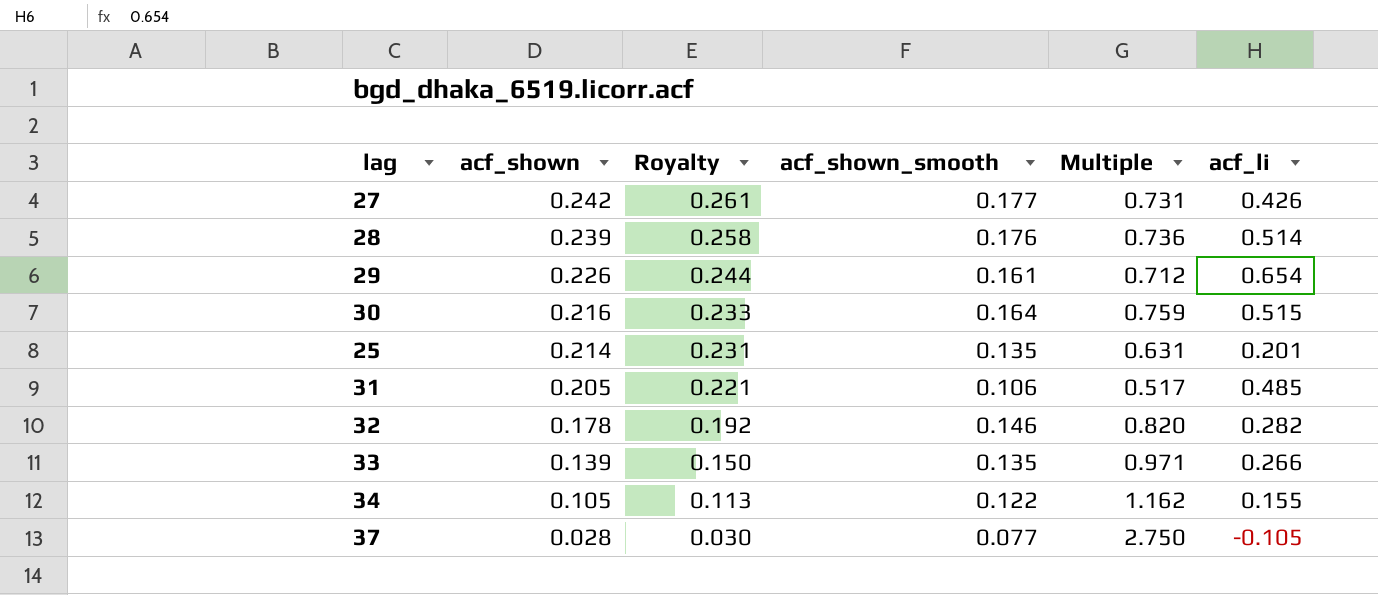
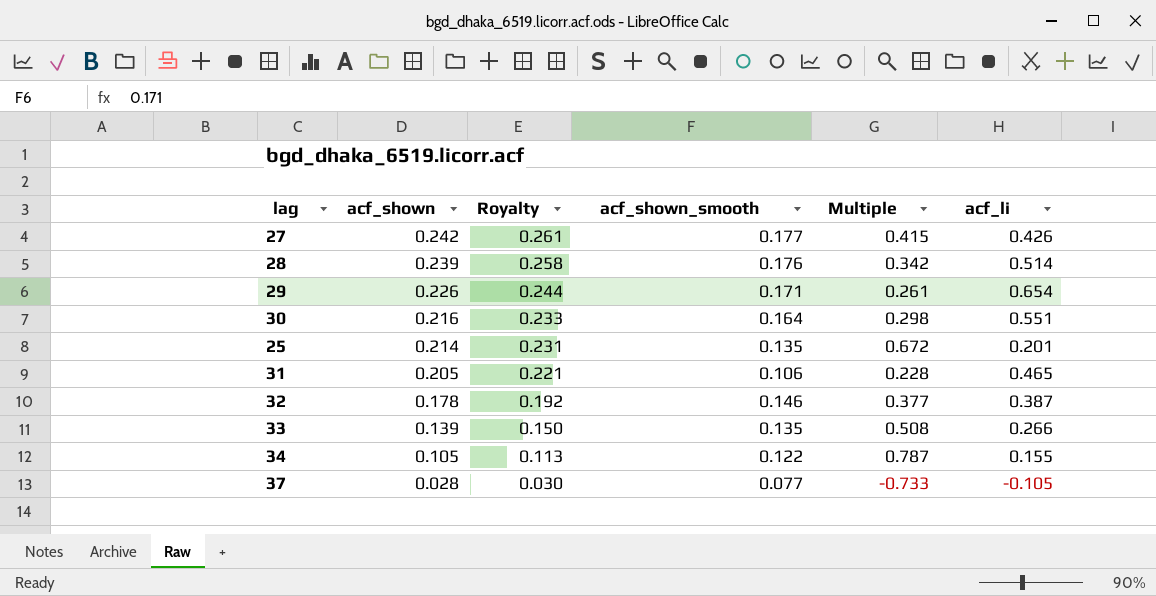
column Multiple | formula: [acf_shown_smooth] / [acf_shown] -> [acf_shown_smooth] / [acf_li]
29 | acf_shown_smooth: 0.161 -> 0.171
30 | acf_li: 0.515 -> 0.551
31 | acf_li: 0.485 -> 0.465
32 | acf_li: 0.282 -> 0.387

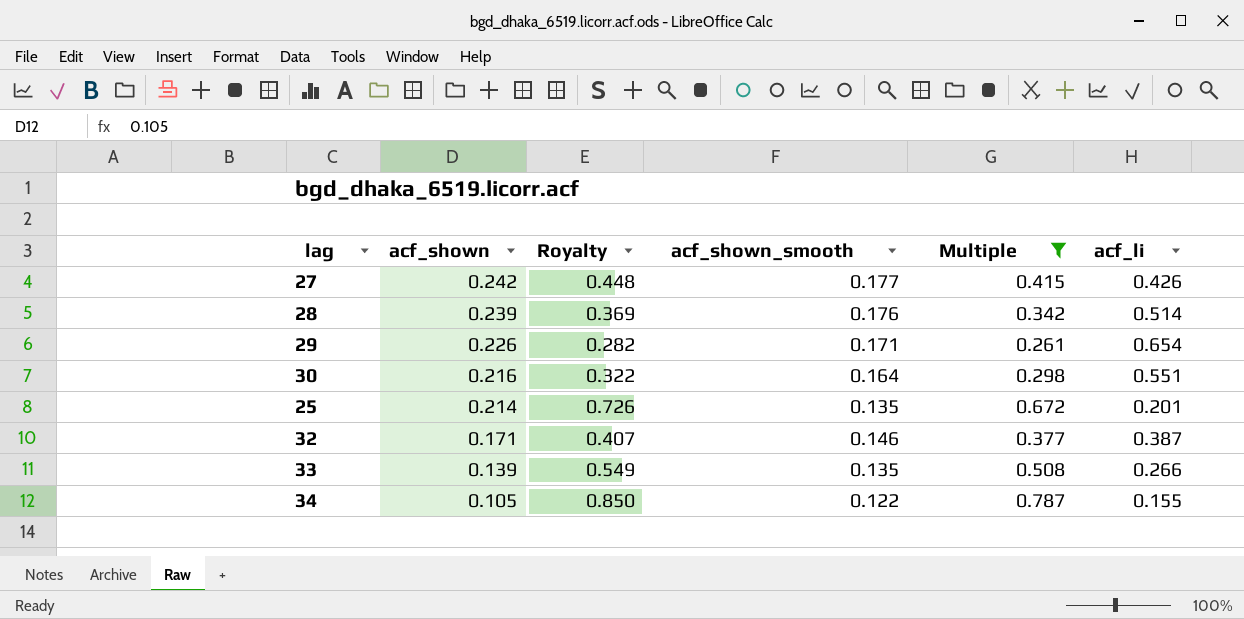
filter: none -> Multiple >= 0.261
column Royalty | formula: [acf_shown] * 1.08 -> [Multiple] * 1.08
32 | acf_shown: 0.178 -> 0.171

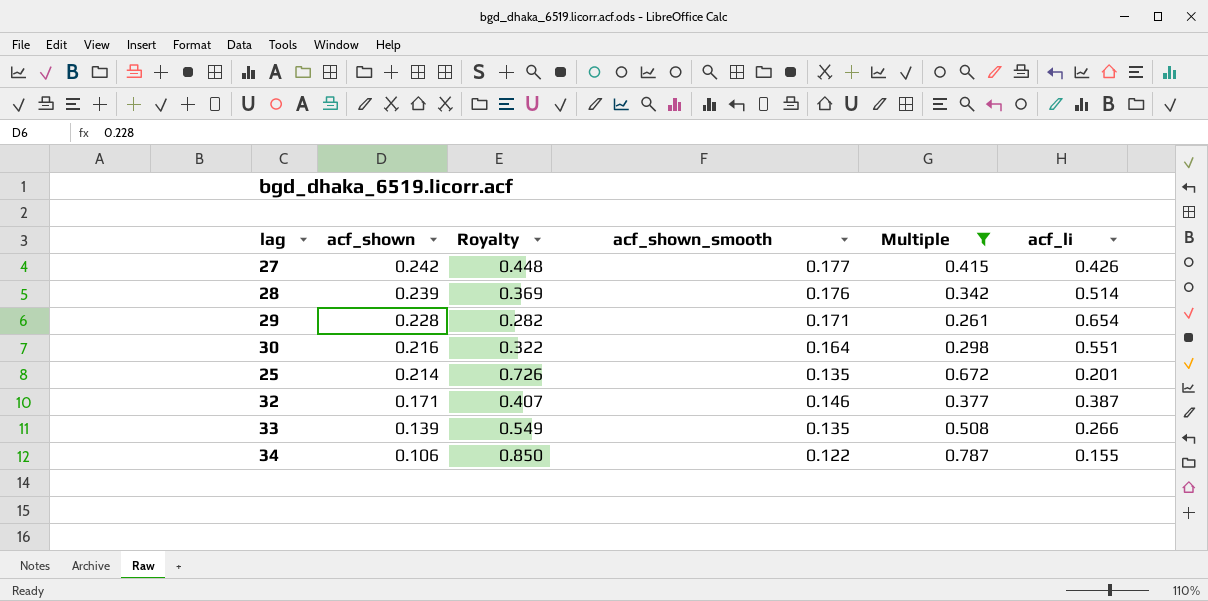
29 | acf_shown: 0.226 -> 0.228
34 | acf_shown: 0.105 -> 0.106

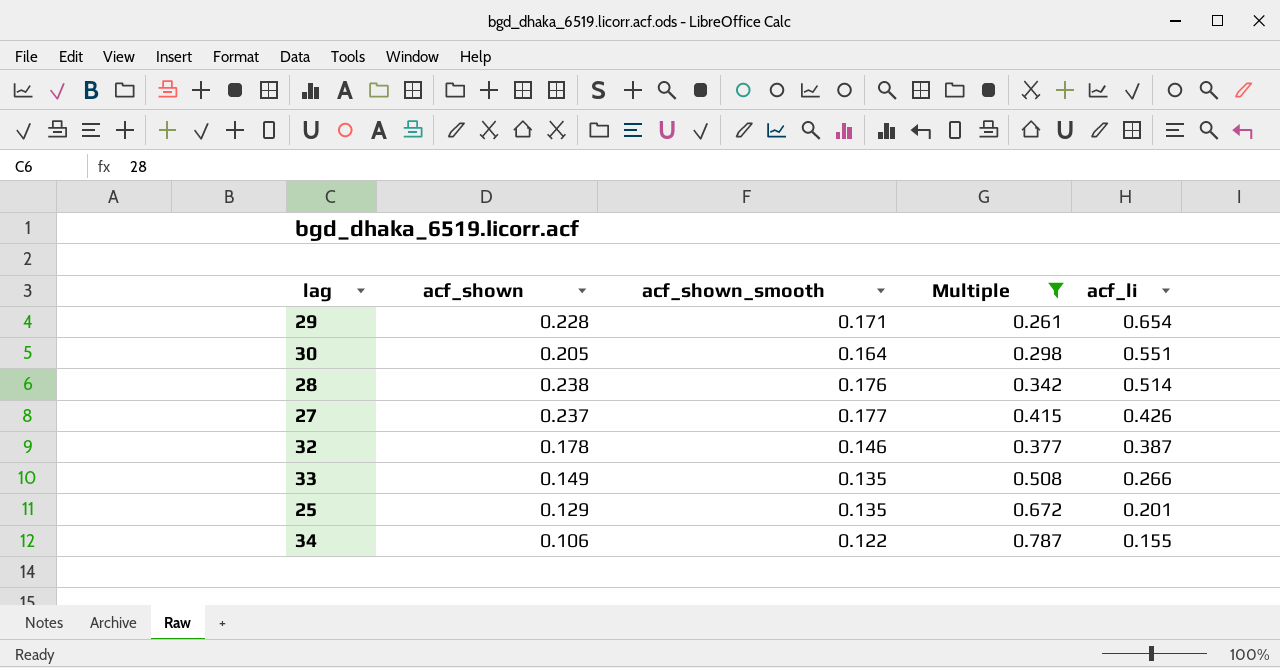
row order: acf_shown descending -> acf_li descending
column Royalty | formula: [Multiple] * 1.08 -> none
30 | acf_shown: 0.216 -> 0.205
28 | acf_shown: 0.239 -> 0.238
27 | acf_shown: 0.242 -> 0.237
32 | acf_shown: 0.171 -> 0.178
33 | acf_shown: 0.139 -> 0.149
25 | acf_shown: 0.214 -> 0.129

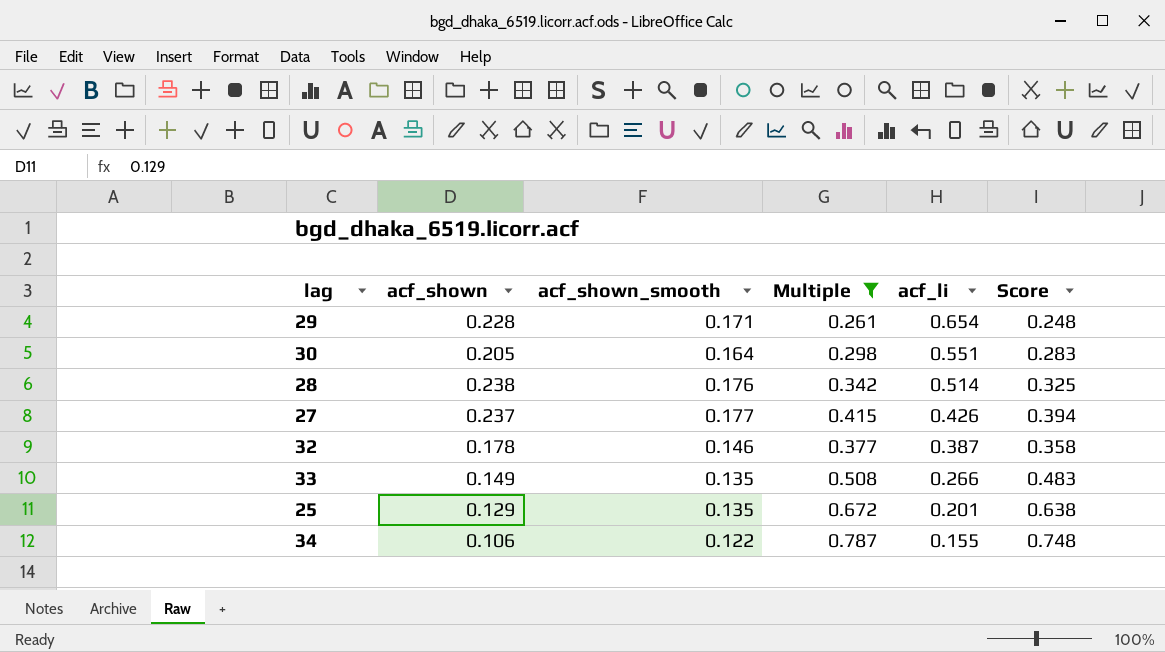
column Score | formula: none -> [Multiple] * 0.95

